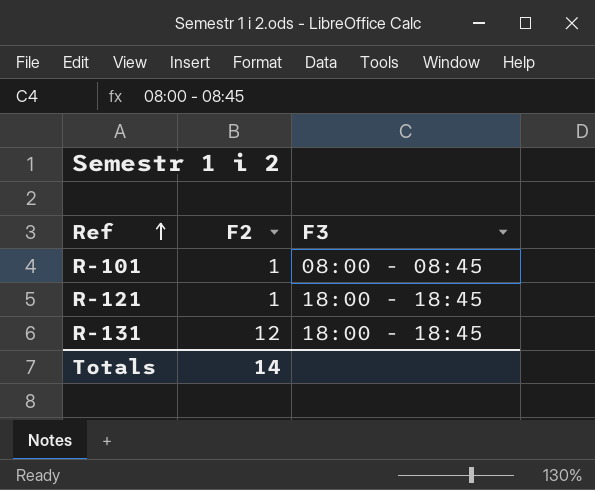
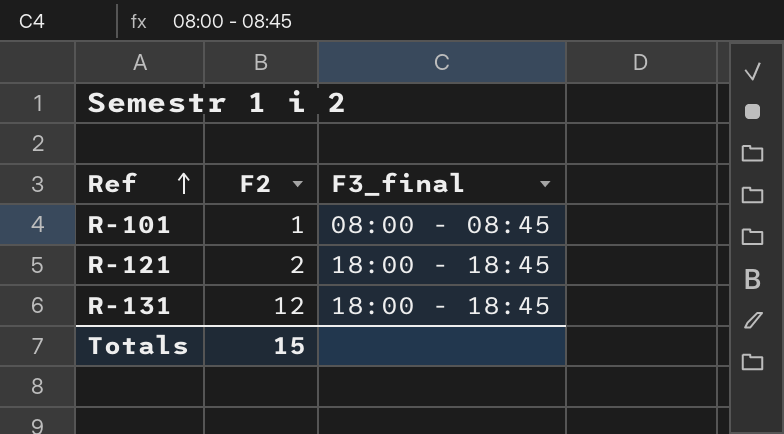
column name: F3 -> F3_final
R-121 | F2: 1 -> 2
Totals | F2: 14 -> 15

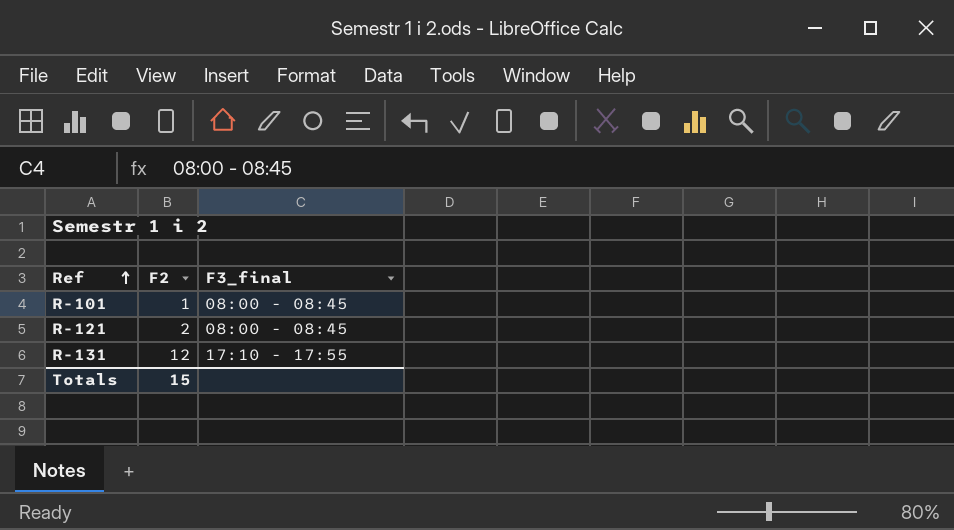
R-121 | F3_final: 18:00 - 18:45 -> 08:00 - 08:45
R-131 | F3_final: 18:00 - 18:45 -> 17:10 - 17:55

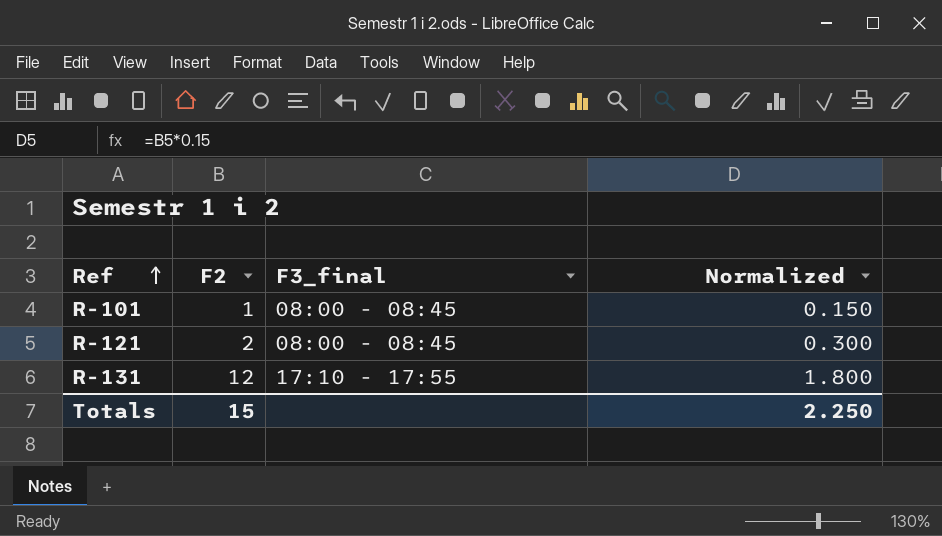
column Normalized | formula: none -> [F2] * 0.15

